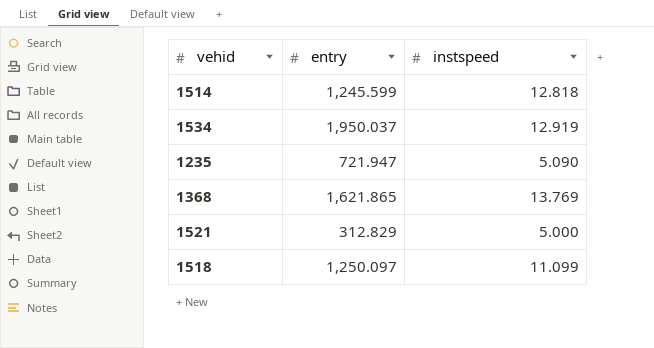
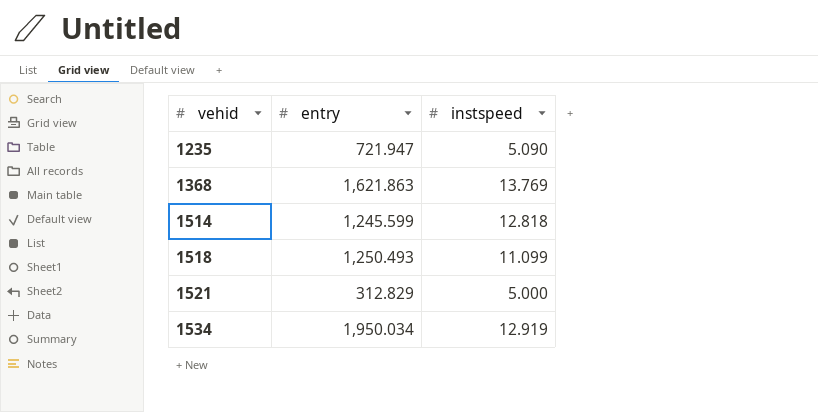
row order: none -> vehid ascending
1368 | entry: 1,621.865 -> 1,621.863
1518 | entry: 1,250.097 -> 1,250.493
1534 | entry: 1,950.037 -> 1,950.034

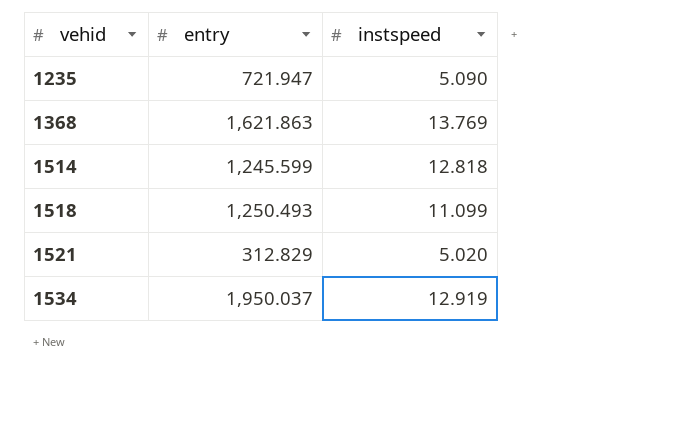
1521 | instspeed: 5.000 -> 5.020
1534 | entry: 1,950.034 -> 1,950.037

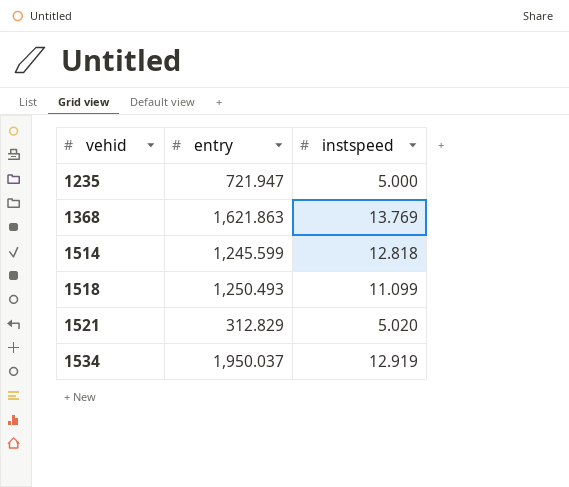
1235 | instspeed: 5.090 -> 5.000

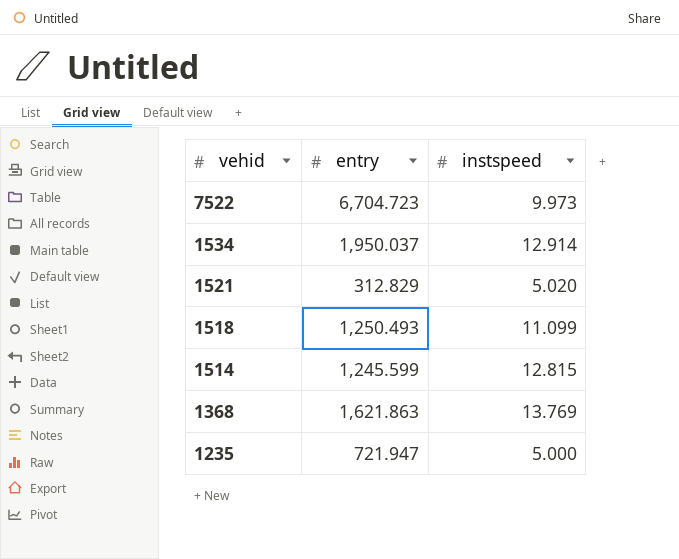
row order: vehid ascending -> vehid descending
row 7522: none -> 6,704.723 | 9.973
1534 | instspeed: 12.919 -> 12.914
1514 | instspeed: 12.818 -> 12.815

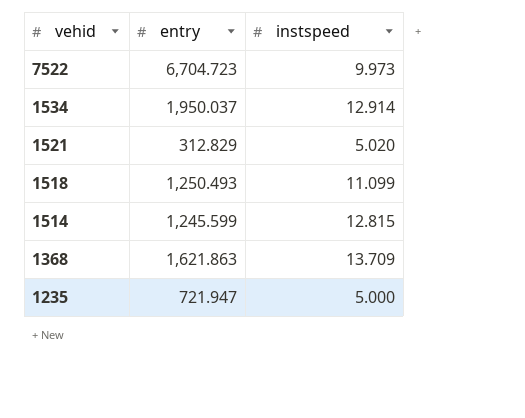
1368 | instspeed: 13.769 -> 13.709

